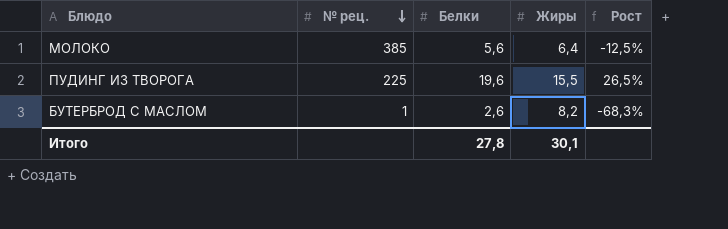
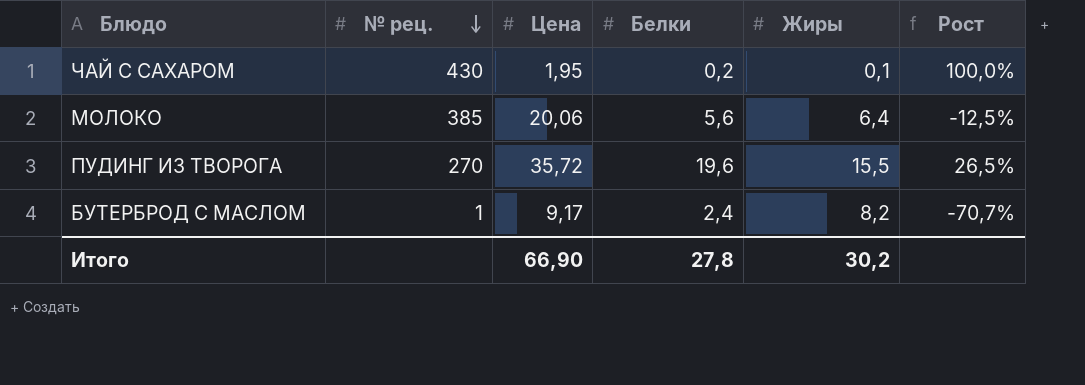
column Цена | position: none -> 3
row ЧАЙ С САХАРОМ: none -> 430 | 1,95 | 0,2 | 0,1 | 100,0%
ПУДИНГ ИЗ ТВОРОГА | № рец.: 225 -> 270
БУТЕРБРОД С МАСЛОМ | Белки: 2,6 -> 2,4
БУТЕРБРОД С МАСЛОМ | Рост: -68,3% -> -70,7%
Итого | Жиры: 30,1 -> 30,2

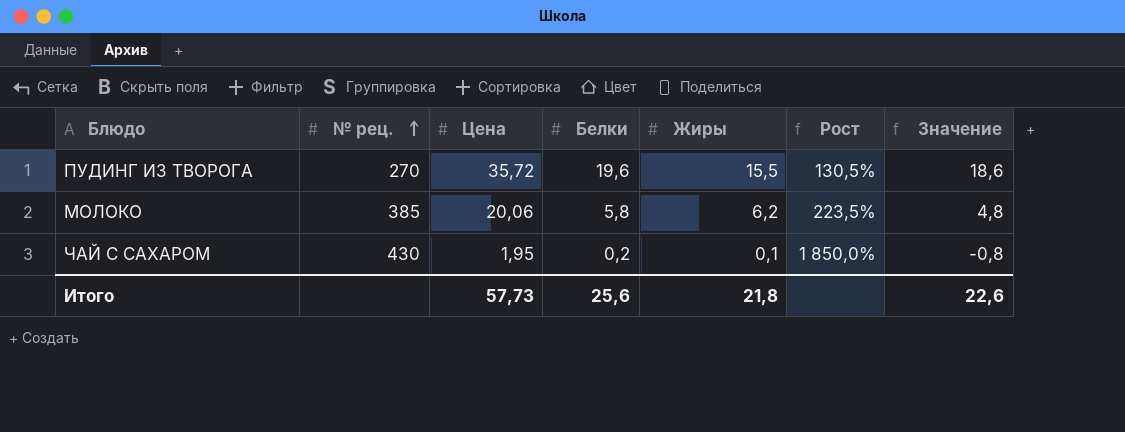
row order: № рец. descending -> № рец. ascending
column Рост | formula: ([Белки] - [Жиры]) / [Жиры] -> ([Цена] - [Жиры]) / [Жиры]
column Значение | formula: none -> [Белки] - 1
row БУТЕРБРОД С МАСЛОМ: 1 | 9,17 | 2,4 | 8,2 | -70,7% -> none
МОЛОКО | Белки: 5,6 -> 5,8
МОЛОКО | Жиры: 6,4 -> 6,2
Итого | Цена: 66,90 -> 57,73
Итого | Белки: 27,8 -> 25,6
Итого | Жиры: 30,2 -> 21,8

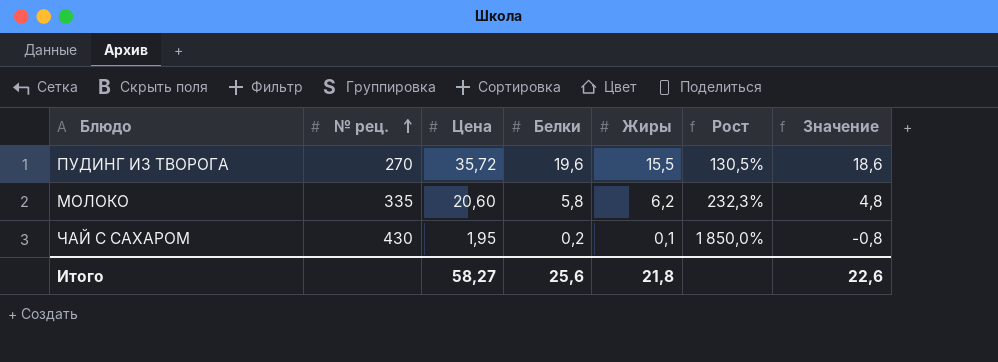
МОЛОКО | № рец.: 385 -> 335
МОЛОКО | Цена: 20,06 -> 20,60
МОЛОКО | Рост: 223,5% -> 232,3%
Итого | Цена: 57,73 -> 58,27

